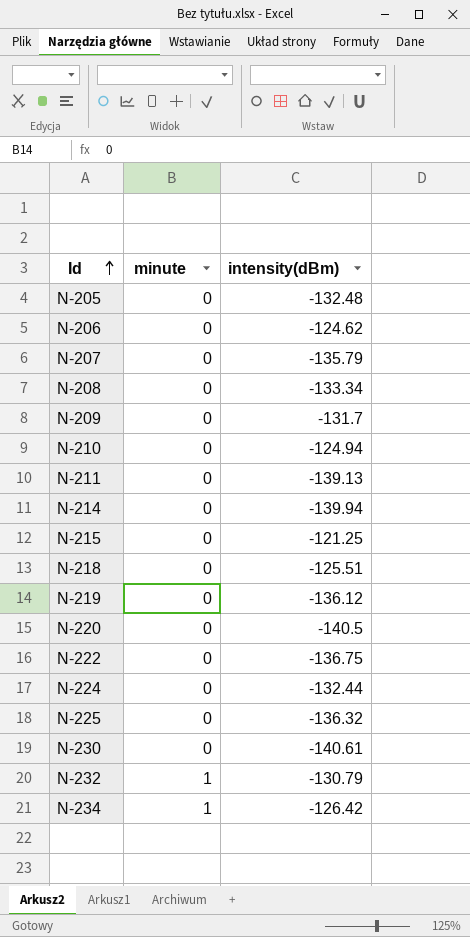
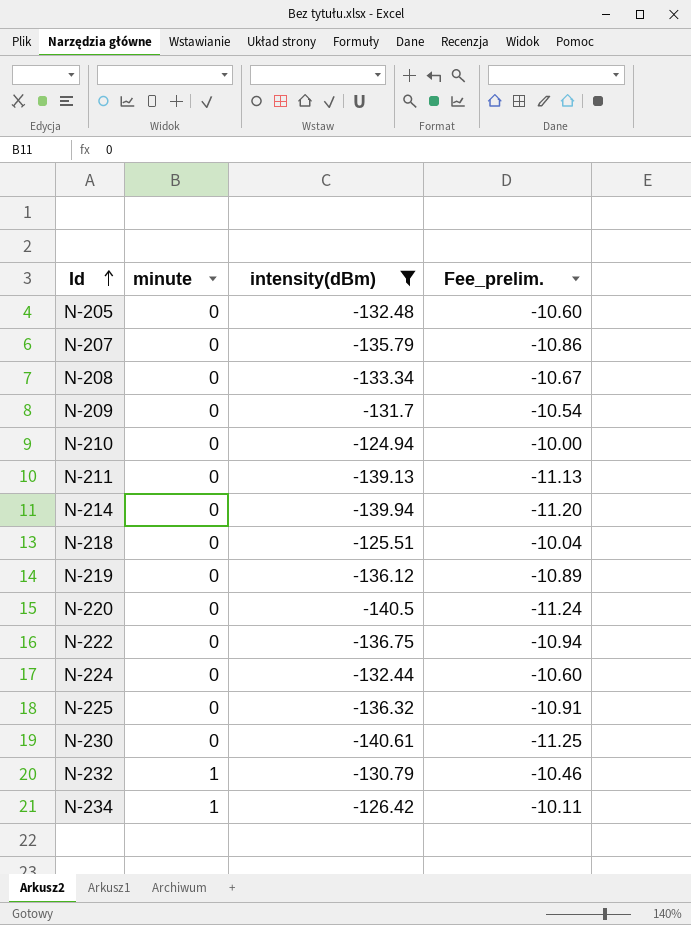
filter: none -> intensity(dBm) <= -124.94
column Fee_prelim. | formula: none -> [intensity(dBm)] * 0.08

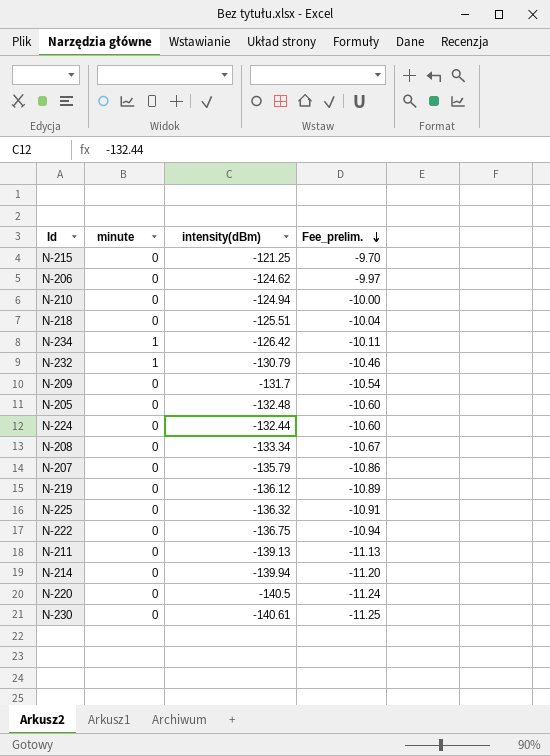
filter: intensity(dBm) <= -124.94 -> none
row order: Id ascending -> Fee_prelim. descending

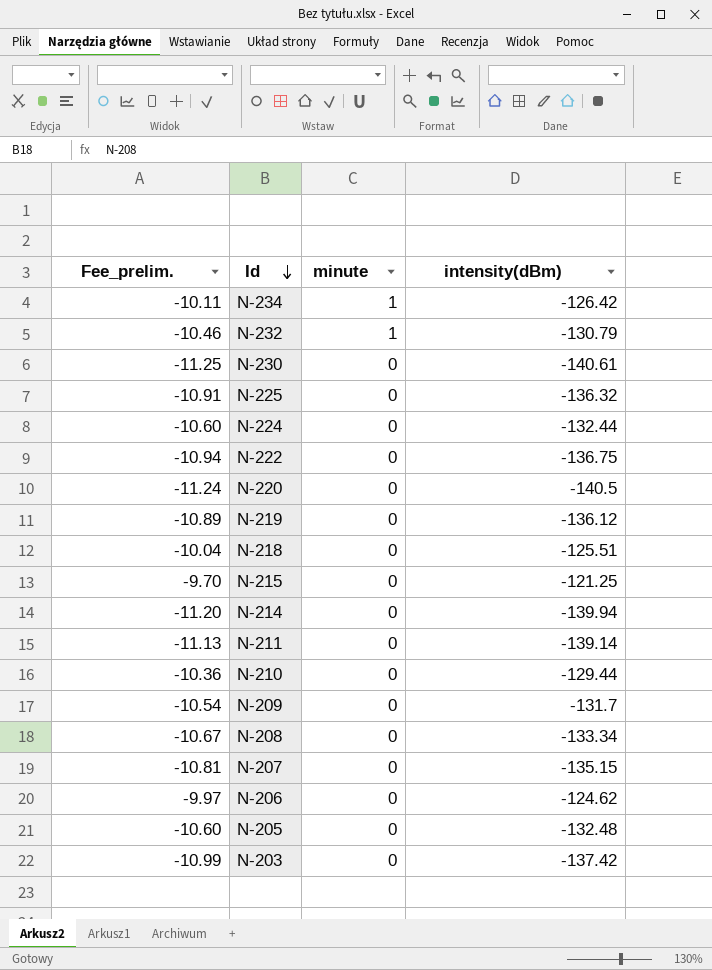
row order: Fee_prelim. descending -> Id descending
column Fee_prelim. | position: 4 -> 1
N-211 | intensity(dBm): -139.13 -> -139.14
N-210 | Fee_prelim.: -10.00 -> -10.36
N-210 | intensity(dBm): -124.94 -> -129.44
N-207 | Fee_prelim.: -10.86 -> -10.81
N-207 | intensity(dBm): -135.79 -> -135.15
row N-203: none -> -10.99 | 0 | -137.42

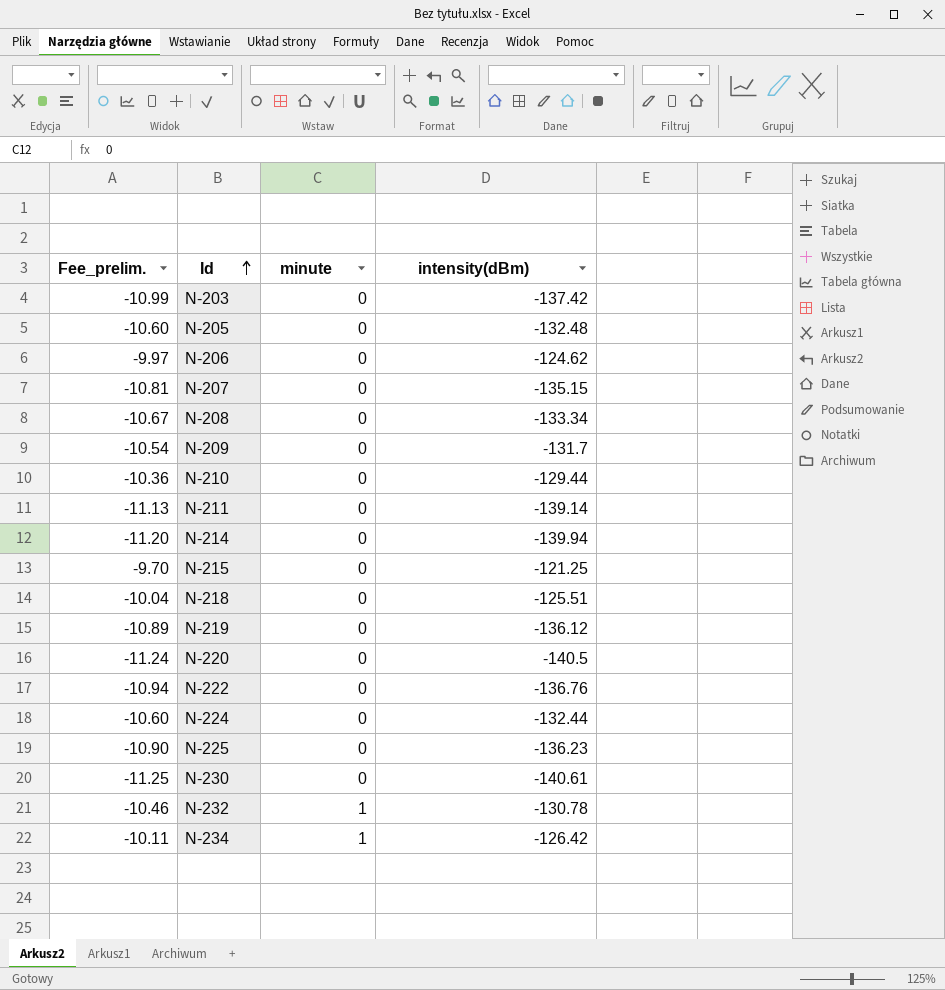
row order: Id descending -> Id ascending
N-222 | intensity(dBm): -136.75 -> -136.76
N-225 | Fee_prelim.: -10.91 -> -10.90
N-225 | intensity(dBm): -136.32 -> -136.23
N-232 | intensity(dBm): -130.79 -> -130.78

